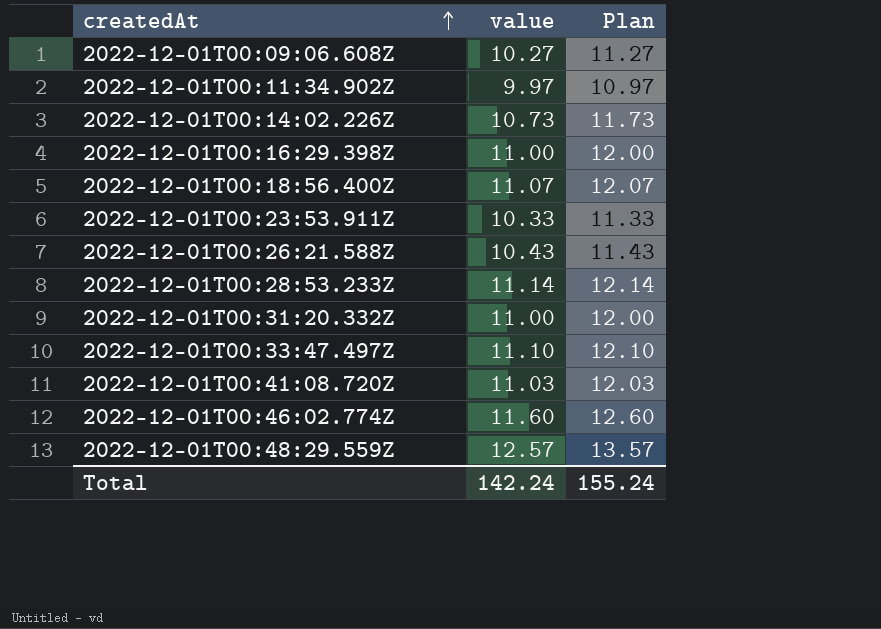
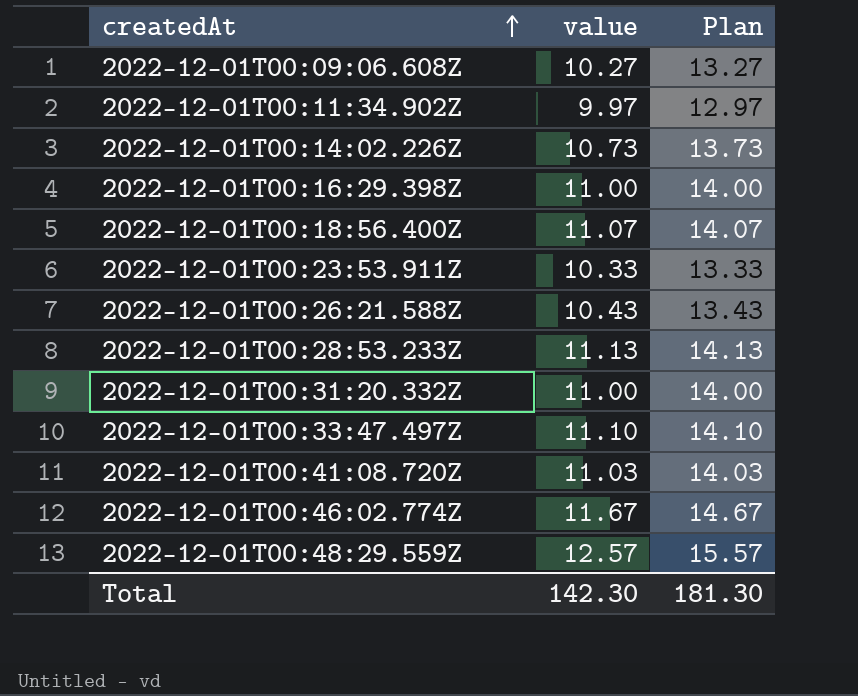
column Plan | formula: [value] + 1 -> [value] + 3
2022-12-01T00:28:53.233Z | value: 11.14 -> 11.13
2022-12-01T00:46:02.774Z | value: 11.60 -> 11.67
Total | value: 142.24 -> 142.30
Total | Plan: 155.24 -> 181.30

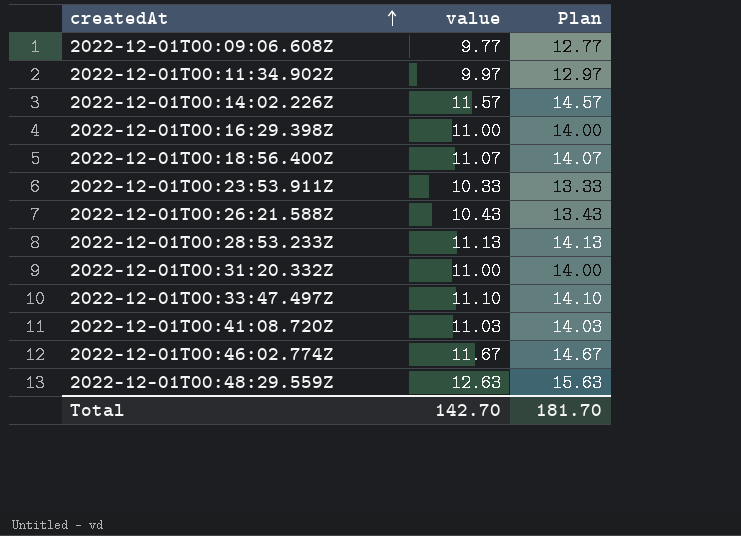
2022-12-01T00:09:06.608Z | value: 10.27 -> 9.77
2022-12-01T00:09:06.608Z | Plan: 13.27 -> 12.77
2022-12-01T00:14:02.226Z | value: 10.73 -> 11.57
2022-12-01T00:14:02.226Z | Plan: 13.73 -> 14.57
2022-12-01T00:48:29.559Z | value: 12.57 -> 12.63
2022-12-01T00:48:29.559Z | Plan: 15.57 -> 15.63
Total | value: 142.30 -> 142.70
Total | Plan: 181.30 -> 181.70

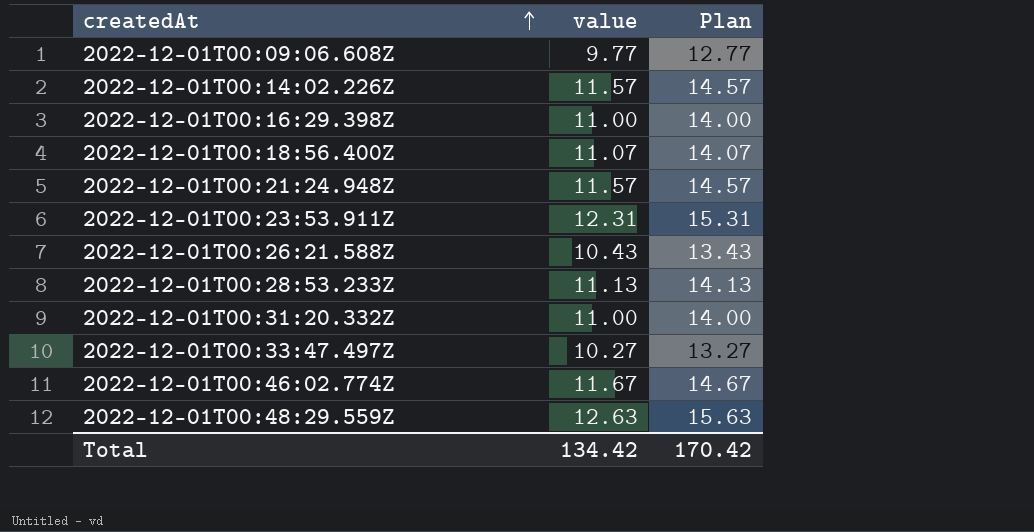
row 2022-12-01T00:11:34.902Z: 9.97 | 12.97 -> none
row 2022-12-01T00:41:08.720Z: 11.03 | 14.03 -> none
row 2022-12-01T00:21:24.948Z: none -> 11.57 | 14.57
2022-12-01T00:23:53.911Z | value: 10.33 -> 12.31
2022-12-01T00:23:53.911Z | Plan: 13.33 -> 15.31
2022-12-01T00:33:47.497Z | value: 11.10 -> 10.27
2022-12-01T00:33:47.497Z | Plan: 14.10 -> 13.27
Total | value: 142.70 -> 134.42
Total | Plan: 181.70 -> 170.42

